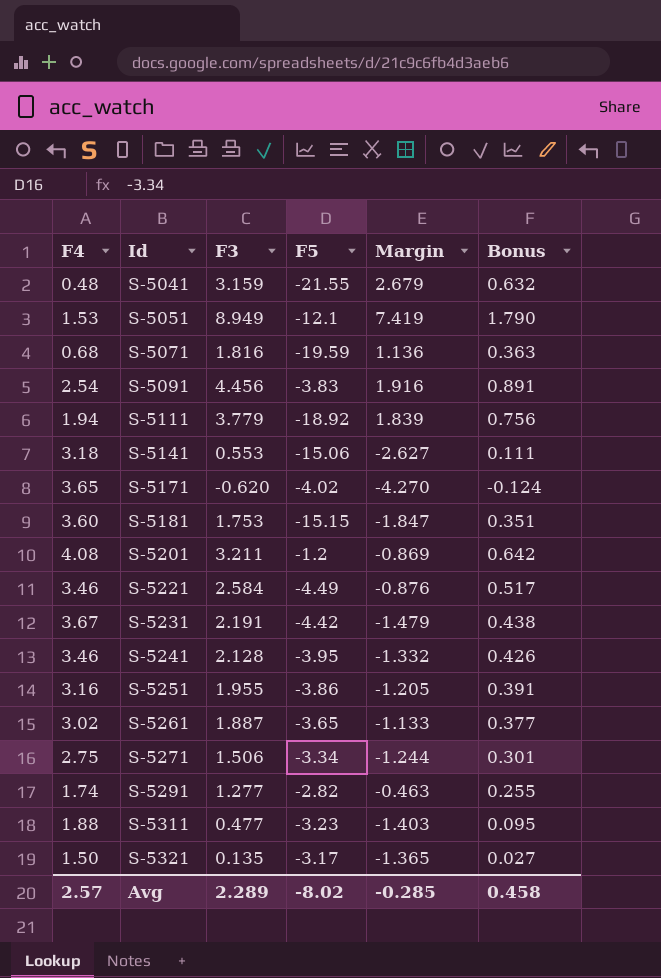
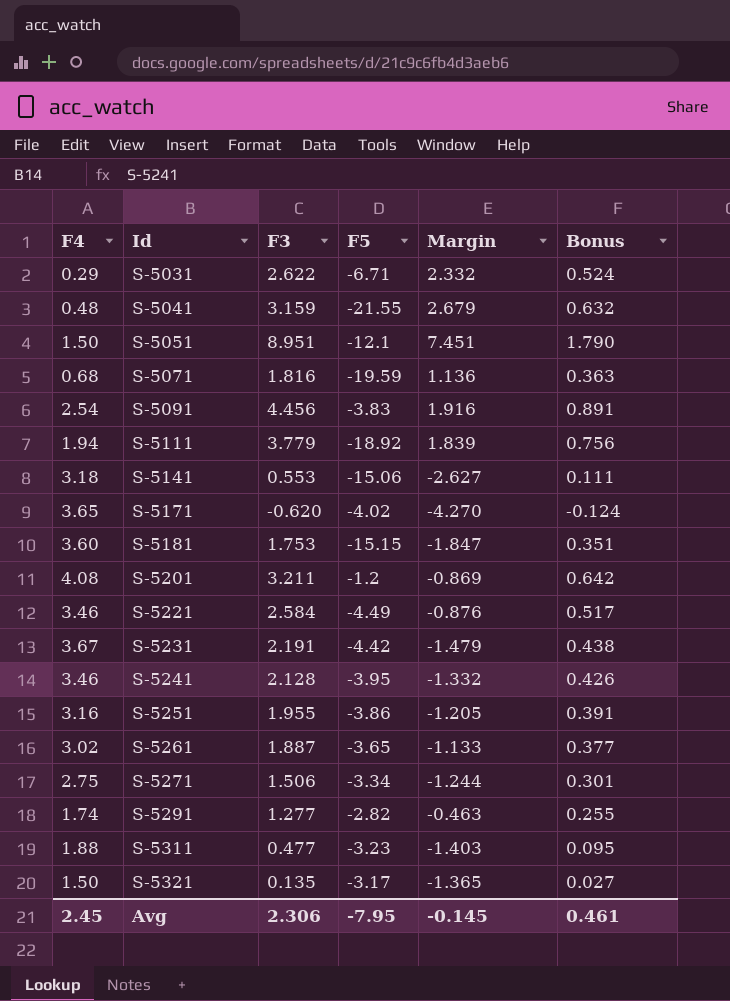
row S-5031: none -> 0.29 | 2.622 | -6.71 | 2.332 | 0.524
S-5051 | F4: 1.53 -> 1.50
S-5051 | F3: 8.949 -> 8.951
S-5051 | Margin: 7.419 -> 7.451
Avg | F4: 2.57 -> 2.45
Avg | F3: 2.289 -> 2.306
Avg | F5: -8.02 -> -7.95
Avg | Margin: -0.285 -> -0.145
Avg | Bonus: 0.458 -> 0.461

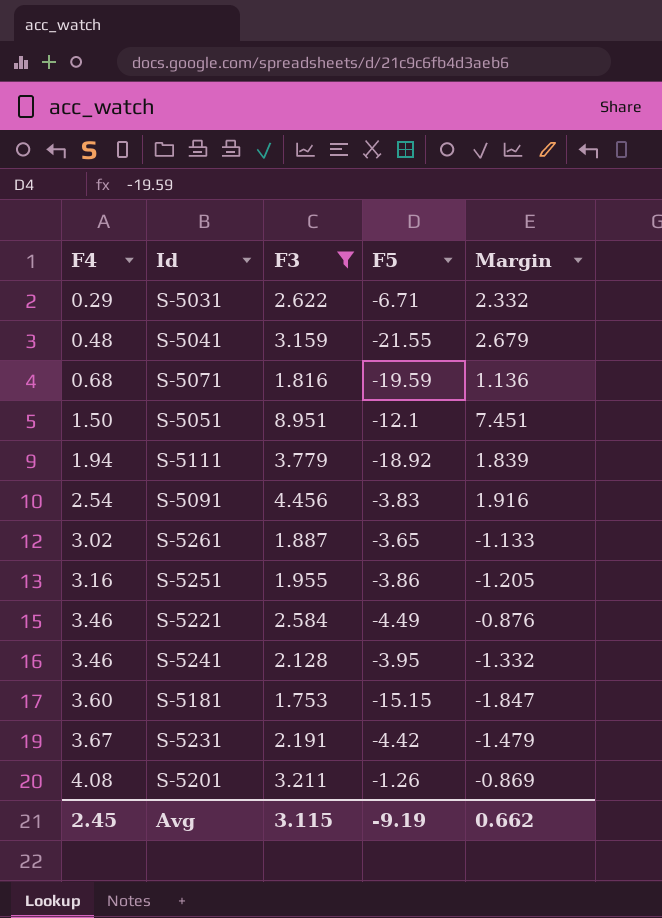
filter: none -> F3 >= 1.753
row order: Id ascending -> F4 ascending
column Bonus | formula: [F3] * 0.2 -> none
S-5201 | F5: -1.2 -> -1.26
Avg | F3: 2.306 -> 3.115
Avg | F5: -7.95 -> -9.19
Avg | Margin: -0.145 -> 0.662

